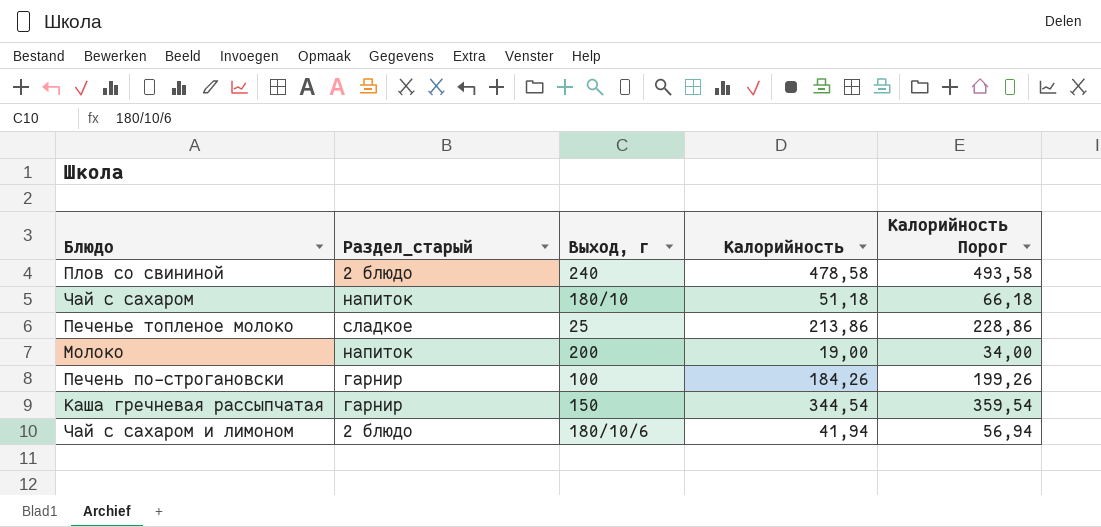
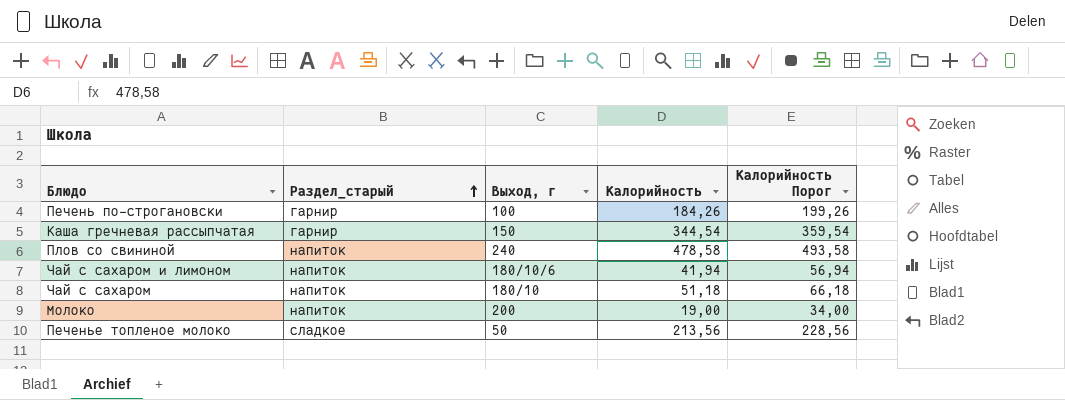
row order: none -> Раздел_старый ascending
Плов со свининой | Раздел_старый: 2 блюдо -> напиток
Чай с сахаром и лимоном | Раздел_старый: 2 блюдо -> напиток
Печенье топленое молоко | Выход, г: 25 -> 50
Печенье топленое молоко | Калорийность: 213,86 -> 213,56
Печенье топленое молоко | Калорийность Порог: 228,86 -> 228,56

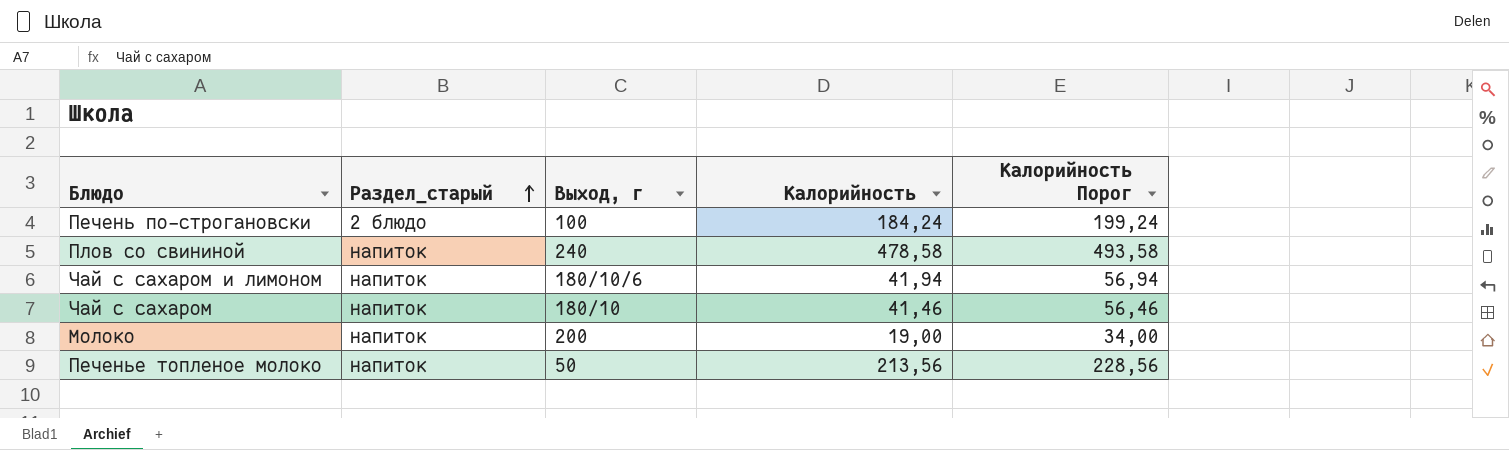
row Каша гречневая рассыпчатая: гарнир | 150 | 344,54 | 359,54 -> none
Печень по-строгановски | Раздел_старый: гарнир -> 2 блюдо
Печень по-строгановски | Калорийность: 184,26 -> 184,24
Печень по-строгановски | Калорийность Порог: 199,26 -> 199,24
Чай с сахаром | Калорийность: 51,18 -> 41,46
Чай с сахаром | Калорийность Порог: 66,18 -> 56,46
Печенье топленое молоко | Раздел_старый: сладкое -> напиток

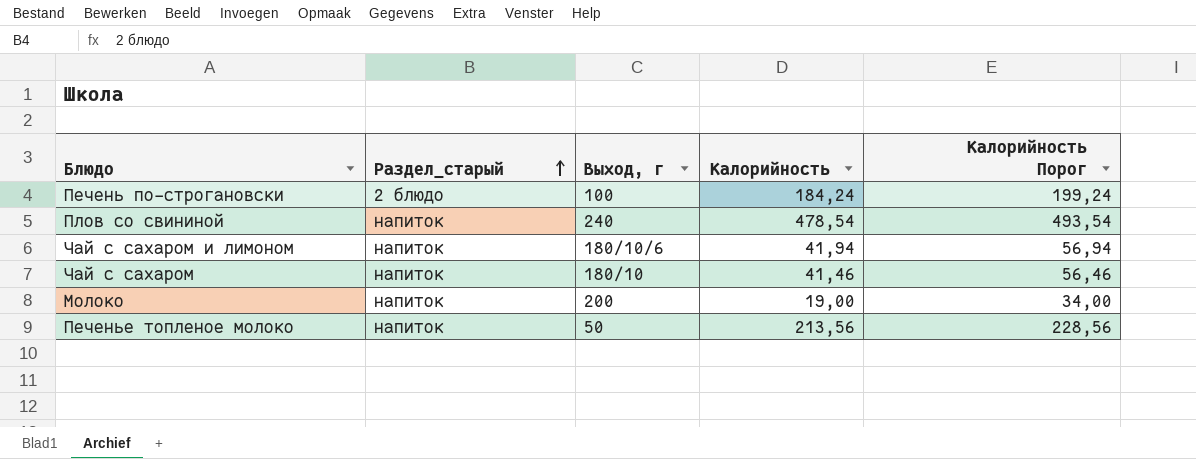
Плов со свининой | Калорийность: 478,58 -> 478,54
Плов со свининой | Калорийность Порог: 493,58 -> 493,54

